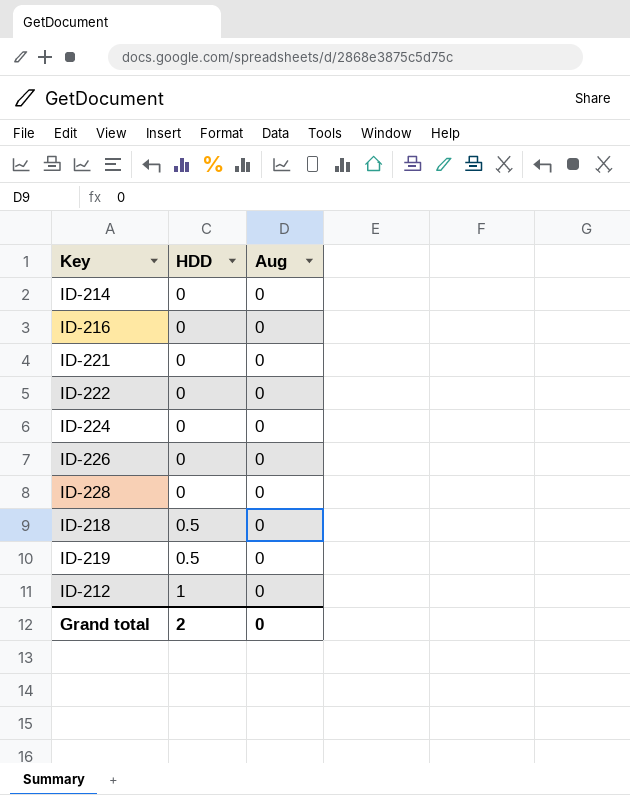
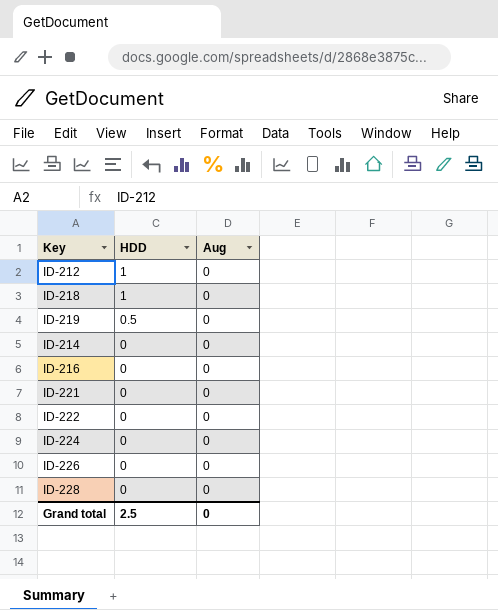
row order: HDD ascending -> HDD descending
ID-218 | HDD: 0.5 -> 1
Grand total | HDD: 2 -> 2.5

